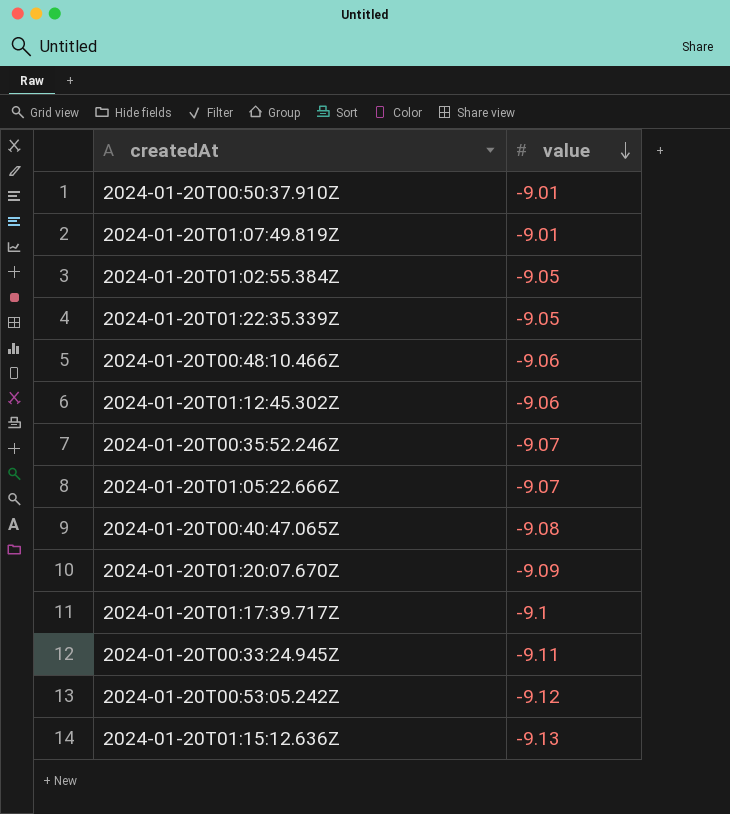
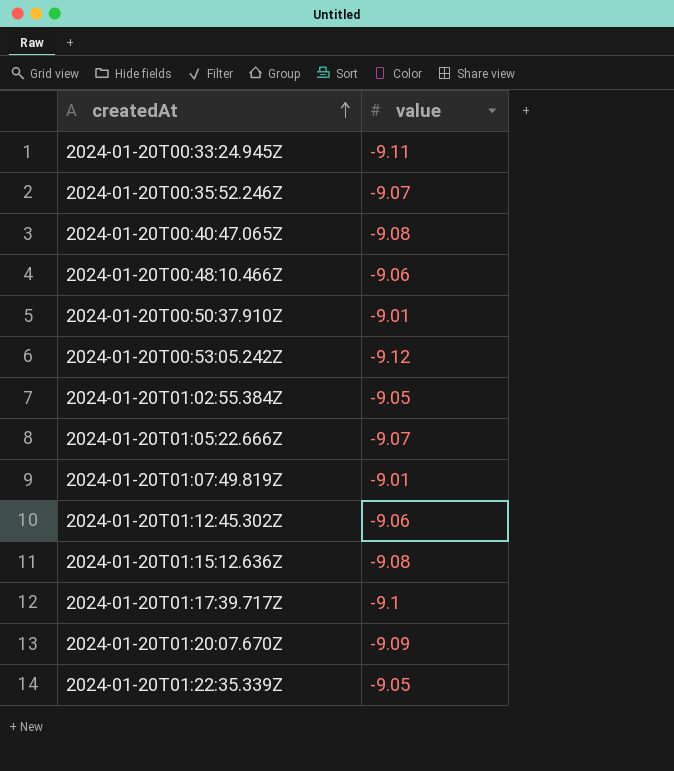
row order: value descending -> createdAt ascending
2024-01-20T01:15:12.636Z | value: -9.13 -> -9.08

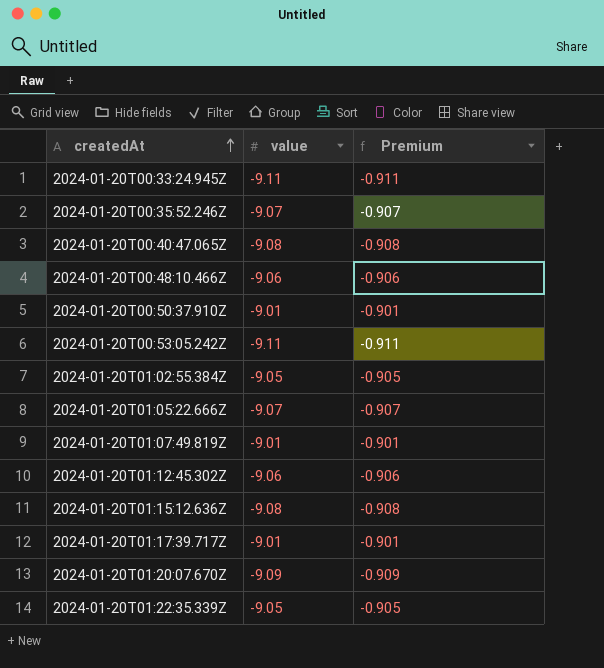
column Premium | formula: none -> [value] * 0.1
2024-01-20T00:53:05.242Z | value: -9.12 -> -9.11
2024-01-20T01:17:39.717Z | value: -9.1 -> -9.01

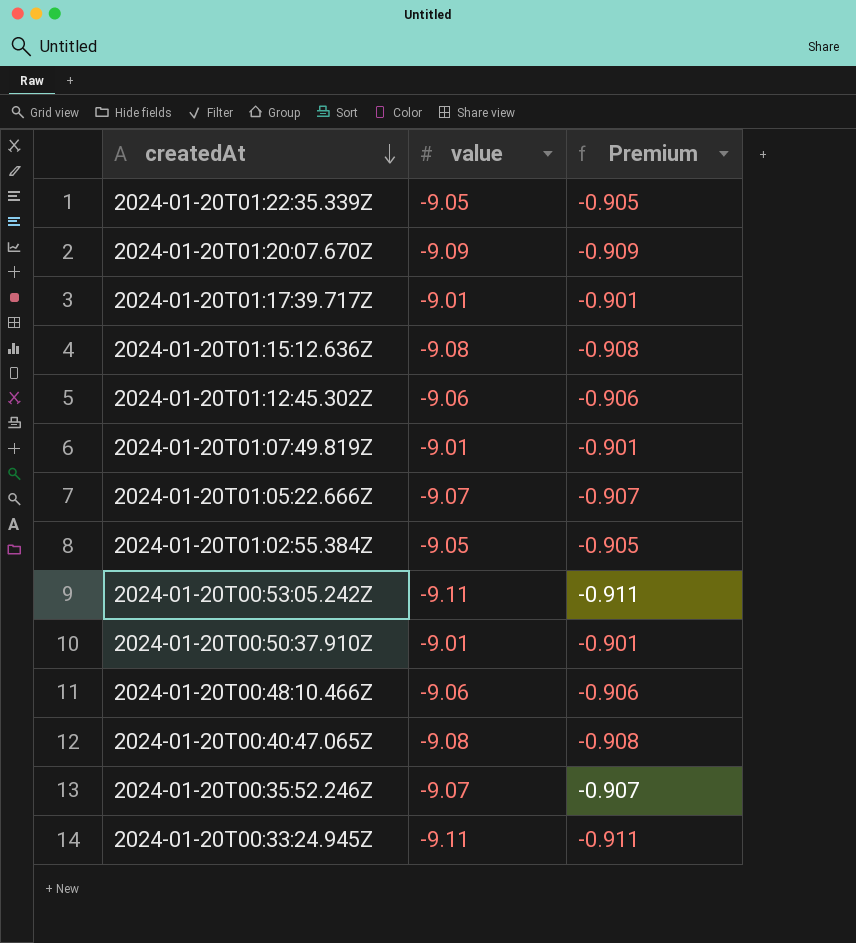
row order: createdAt ascending -> createdAt descending

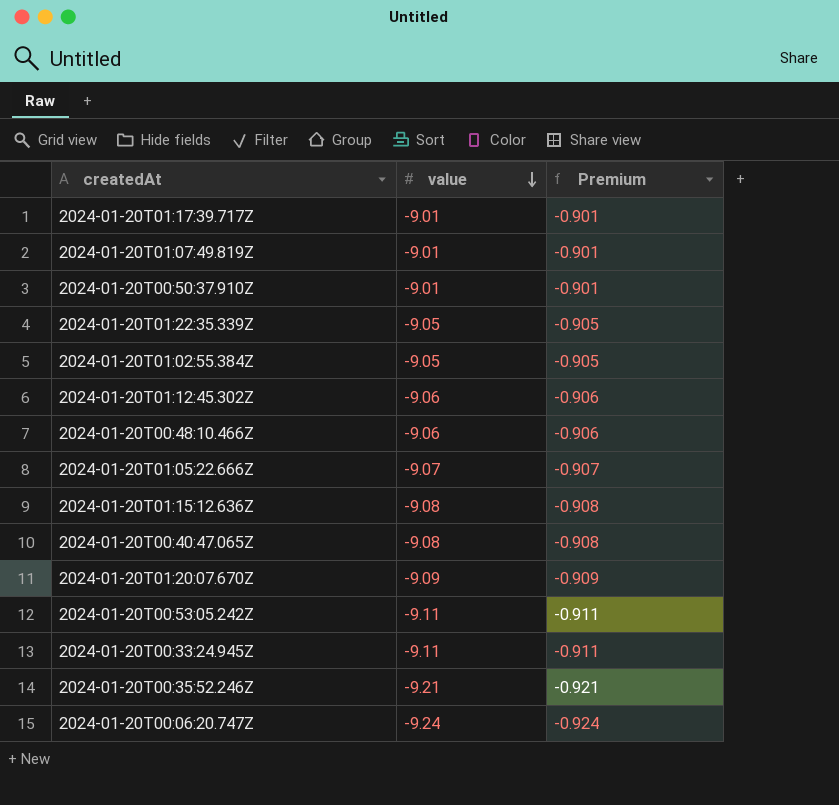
row order: createdAt descending -> value descending
2024-01-20T00:35:52.246Z | value: -9.07 -> -9.21
2024-01-20T00:35:52.246Z | Premium: -0.907 -> -0.921
row 2024-01-20T00:06:20.747Z: none -> -9.24 | -0.924

